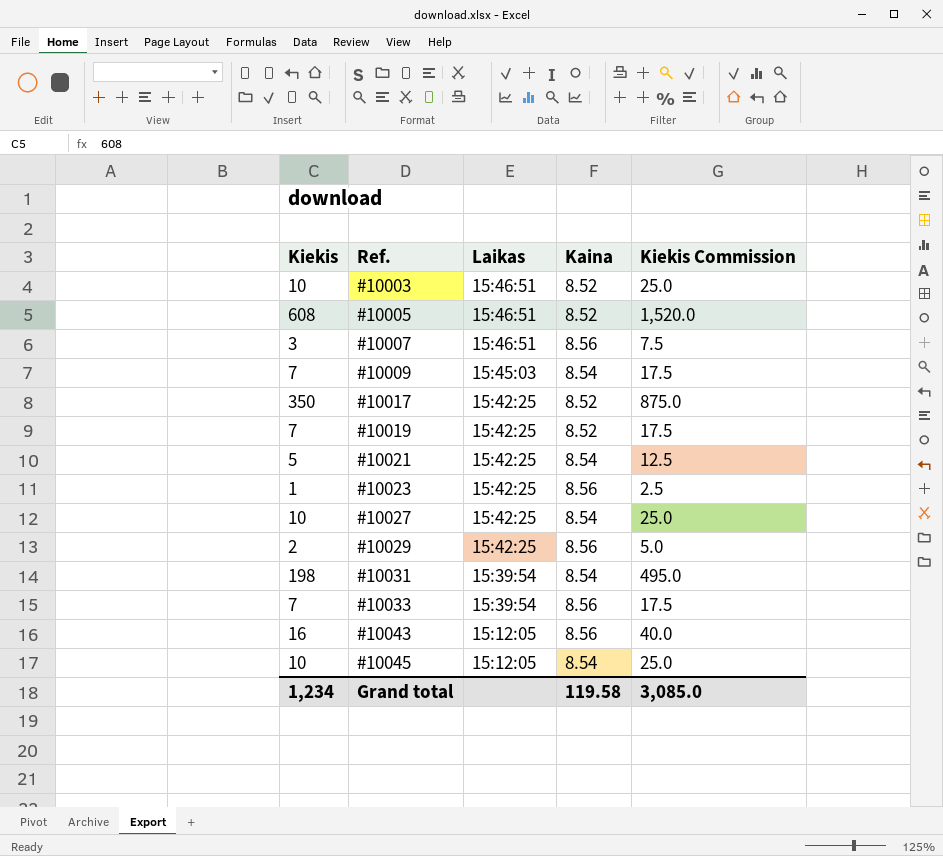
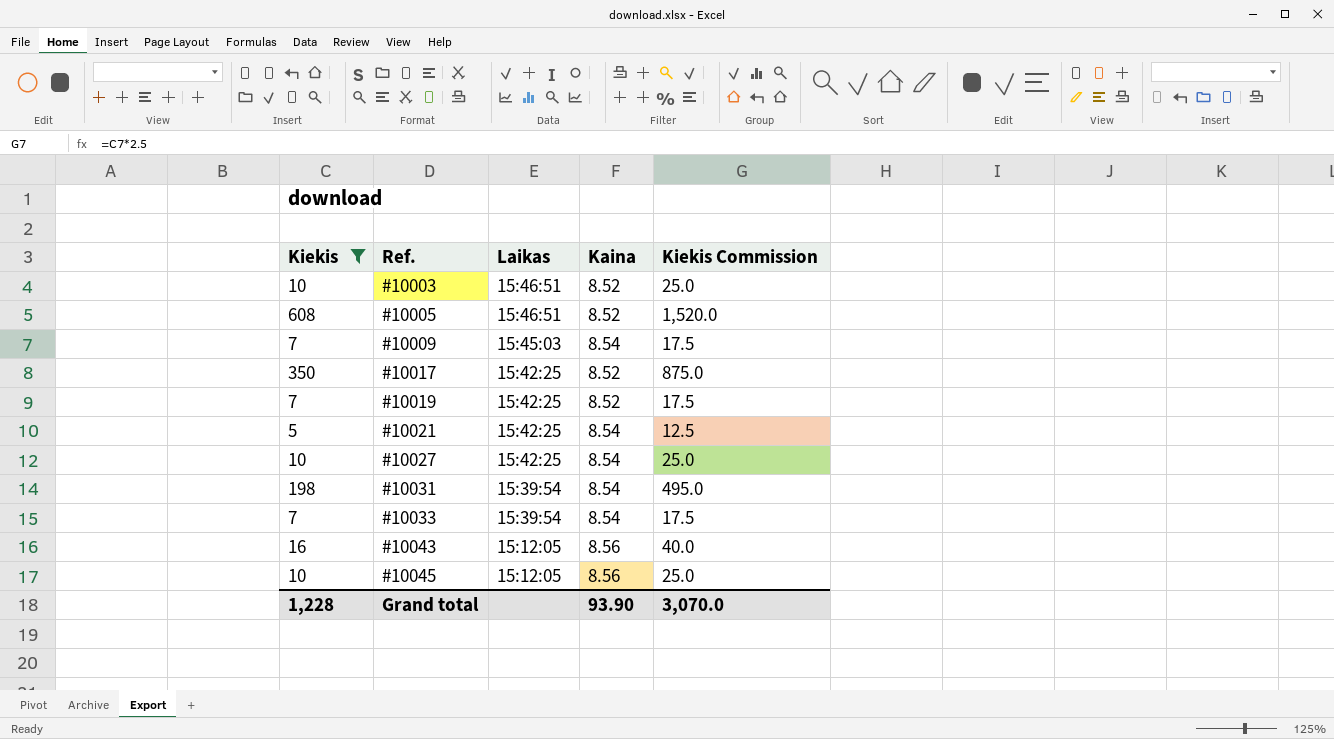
filter: none -> Kiekis >= 5
#10033 | Kaina: 8.56 -> 8.54
#10045 | Kaina: 8.54 -> 8.56
Grand total | Kiekis: 1,234 -> 1,228
Grand total | Kaina: 119.58 -> 93.90
Grand total | Kiekis Commission: 3,085.0 -> 3,070.0

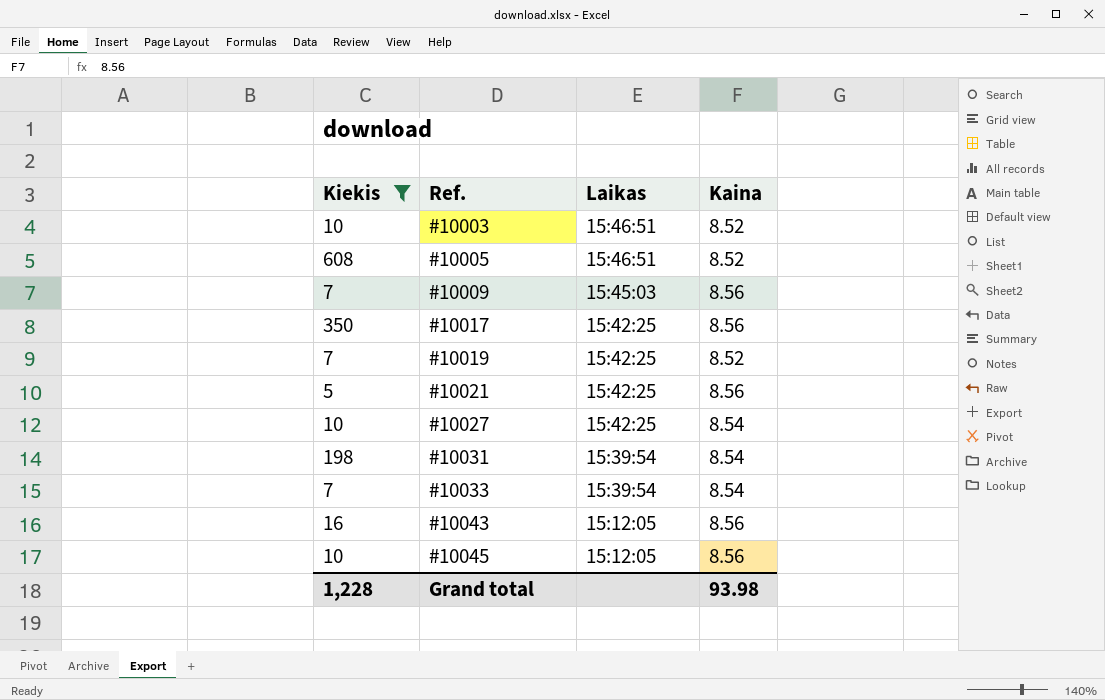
column Kiekis Commission | formula: [Kiekis] * 2.5 -> none
#10009 | Kaina: 8.54 -> 8.56
#10017 | Kaina: 8.52 -> 8.56
#10021 | Kaina: 8.54 -> 8.56
Grand total | Kaina: 93.90 -> 93.98

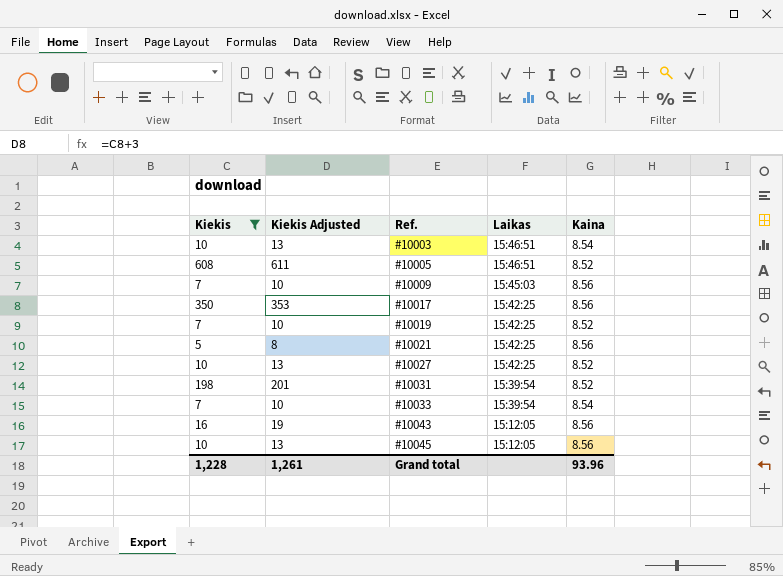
column Kiekis Adjusted | formula: none -> [Kiekis] + 3
#10003 | Kaina: 8.52 -> 8.54
#10027 | Kaina: 8.54 -> 8.52
#10031 | Kaina: 8.54 -> 8.52
Grand total | Kaina: 93.98 -> 93.96

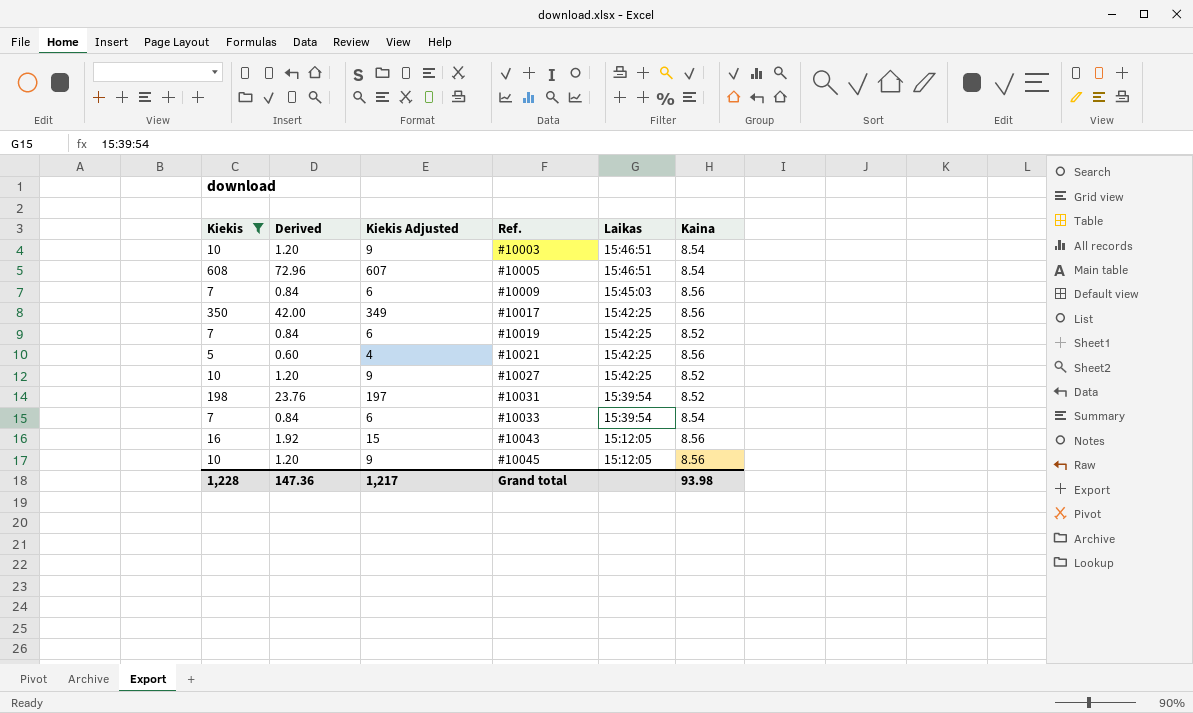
column Derived | formula: none -> [Kiekis] * 0.12
column Kiekis Adjusted | formula: [Kiekis] + 3 -> [Kiekis] - 1
#10005 | Kaina: 8.52 -> 8.54
Grand total | Kiekis Adjusted: 1,261 -> 1,217
Grand total | Kaina: 93.96 -> 93.98

